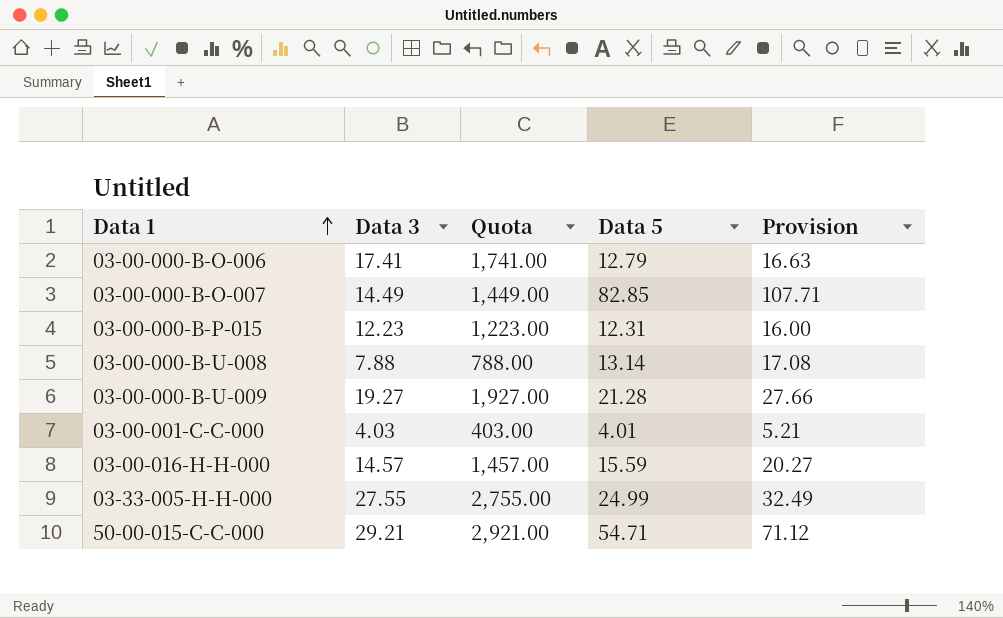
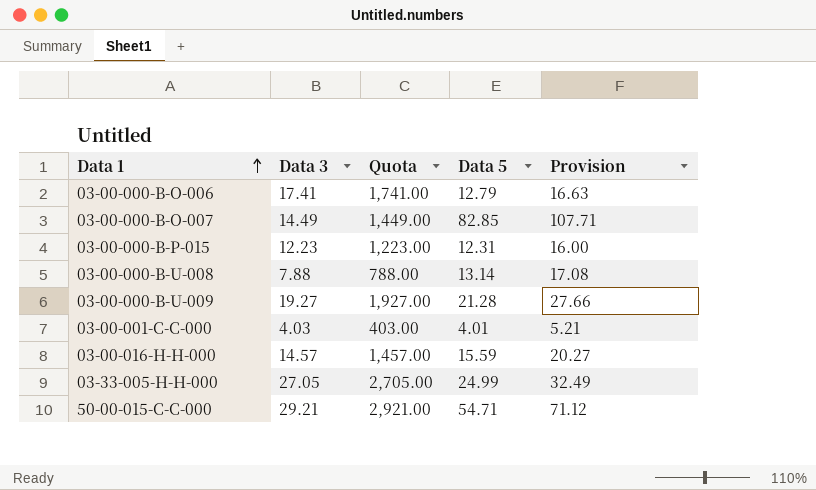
03-33-005-H-H-000 | Data 3: 27.55 -> 27.05
03-33-005-H-H-000 | Quota: 2,755.00 -> 2,705.00

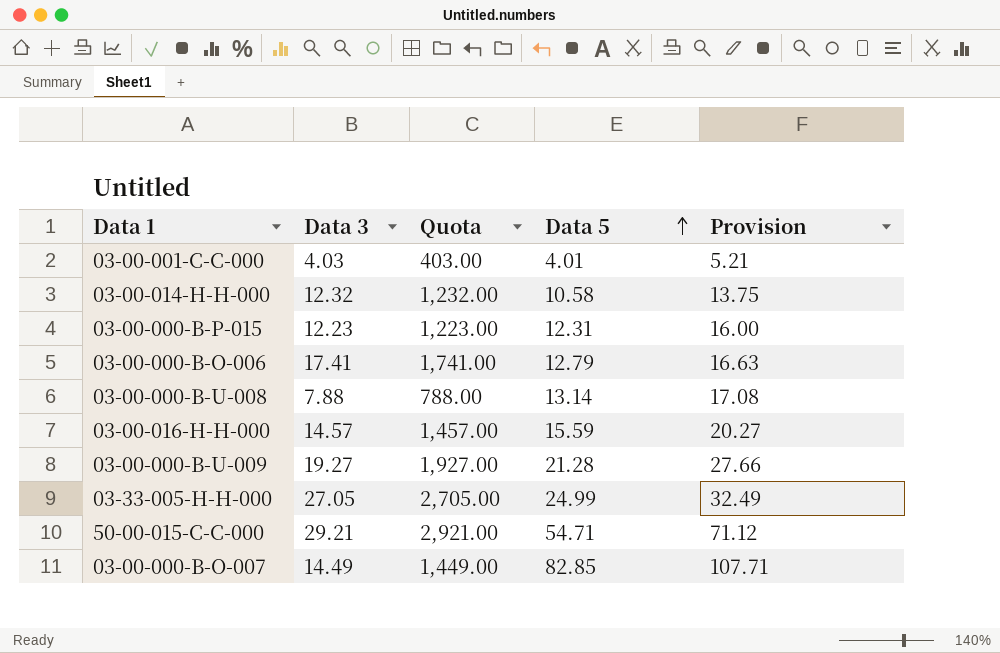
row order: Data 1 ascending -> Data 5 ascending
row 03-00-014-H-H-000: none -> 12.32 | 1,232.00 | 10.58 | 13.75

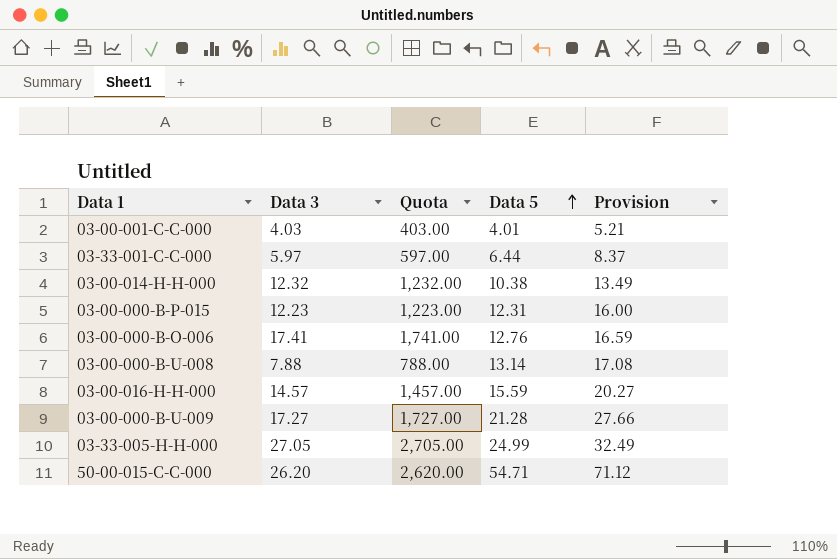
row 03-00-000-B-O-007: 14.49 | 1,449.00 | 82.85 | 107.71 -> none
row 03-33-001-C-C-000: none -> 5.97 | 597.00 | 6.44 | 8.37
03-00-014-H-H-000 | Data 5: 10.58 -> 10.38
03-00-014-H-H-000 | Provision: 13.75 -> 13.49
03-00-000-B-O-006 | Data 5: 12.79 -> 12.76
03-00-000-B-O-006 | Provision: 16.63 -> 16.59
03-00-000-B-U-009 | Data 3: 19.27 -> 17.27
03-00-000-B-U-009 | Quota: 1,927.00 -> 1,727.00
50-00-015-C-C-000 | Data 3: 29.21 -> 26.20
50-00-015-C-C-000 | Quota: 2,921.00 -> 2,620.00

